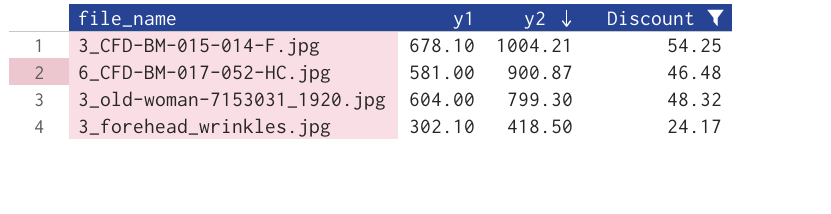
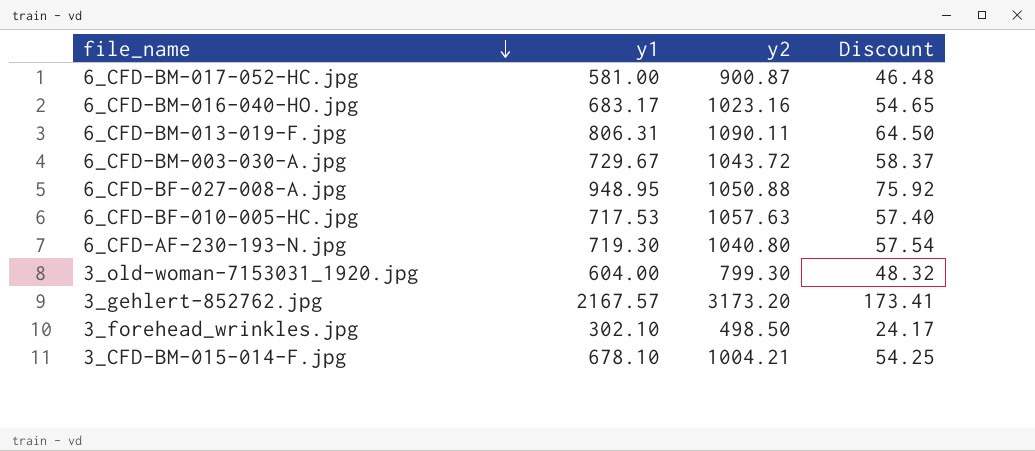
filter: Discount <= 54.25 -> none
row order: y2 descending -> file_name descending
3_forehead_wrinkles.jpg | y2: 418.50 -> 498.50

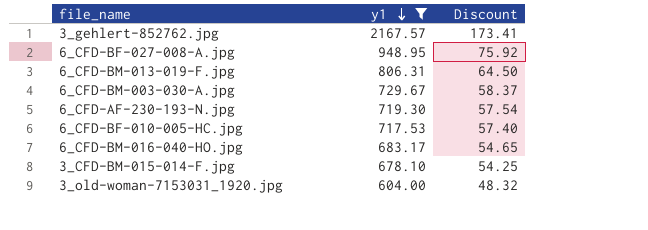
filter: none -> y1 >= 604.00
row order: file_name descending -> y1 descending
column y2 | position: 3 -> none

